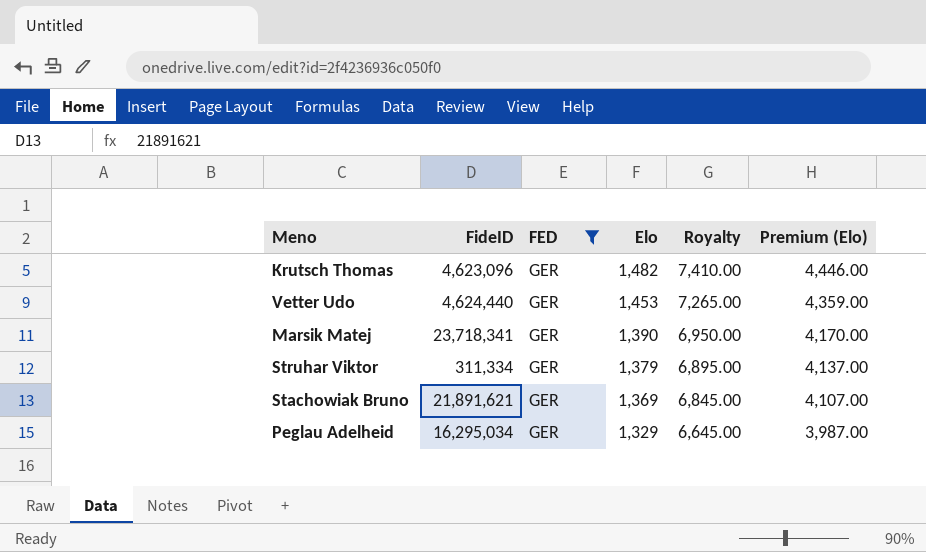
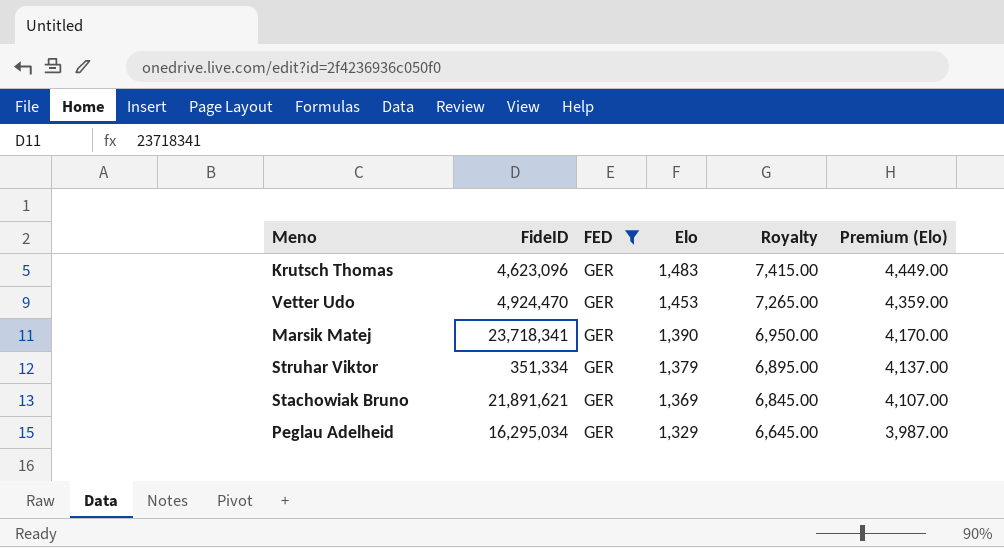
Krutsch Thomas | Elo: 1,482 -> 1,483
Krutsch Thomas | Royalty: 7,410.00 -> 7,415.00
Krutsch Thomas | Premium (Elo): 4,446.00 -> 4,449.00
Vetter Udo | FideID: 4,624,440 -> 4,924,470
Struhar Viktor | FideID: 311,334 -> 351,334

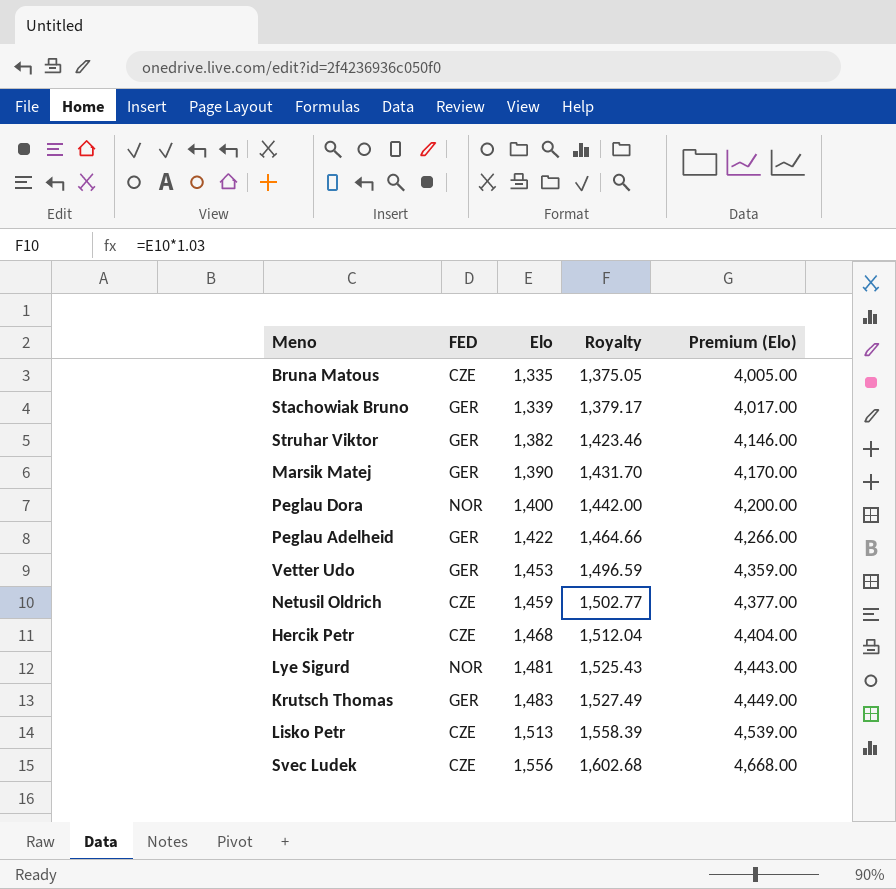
filter: FED = GER -> none
row order: Elo descending -> Elo ascending
column FideID | position: 2 -> none
column Royalty | formula: [Elo] * 5 -> [Elo] * 1.03
Stachowiak Bruno | Elo: 1,369 -> 1,339
Stachowiak Bruno | Premium (Elo): 4,107.00 -> 4,017.00
Struhar Viktor | Elo: 1,379 -> 1,382
Struhar Viktor | Premium (Elo): 4,137.00 -> 4,146.00
Peglau Adelheid | Elo: 1,329 -> 1,422
Peglau Adelheid | Premium (Elo): 3,987.00 -> 4,266.00

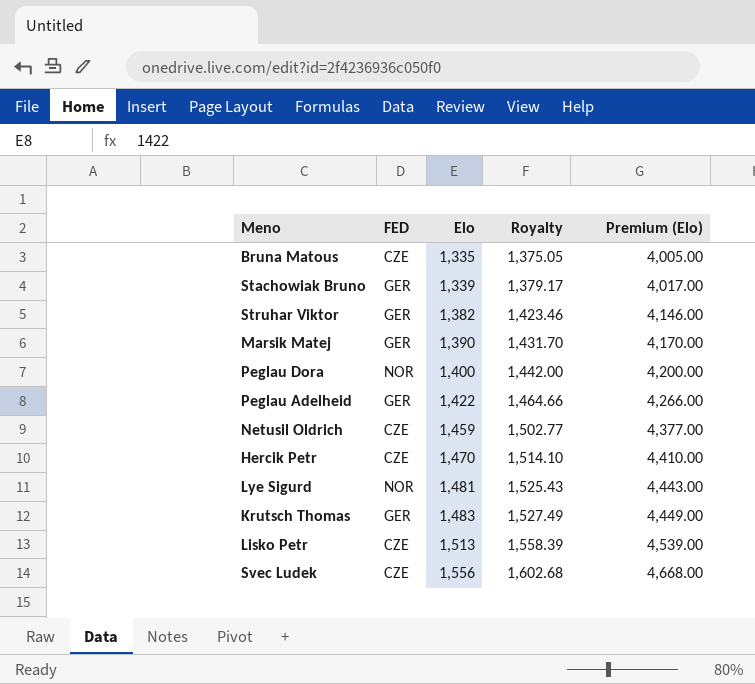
row Vetter Udo: GER | 1,453 | 1,496.59 | 4,359.00 -> none
Hercik Petr | Elo: 1,468 -> 1,470
Hercik Petr | Royalty: 1,512.04 -> 1,514.10
Hercik Petr | Premium (Elo): 4,404.00 -> 4,410.00

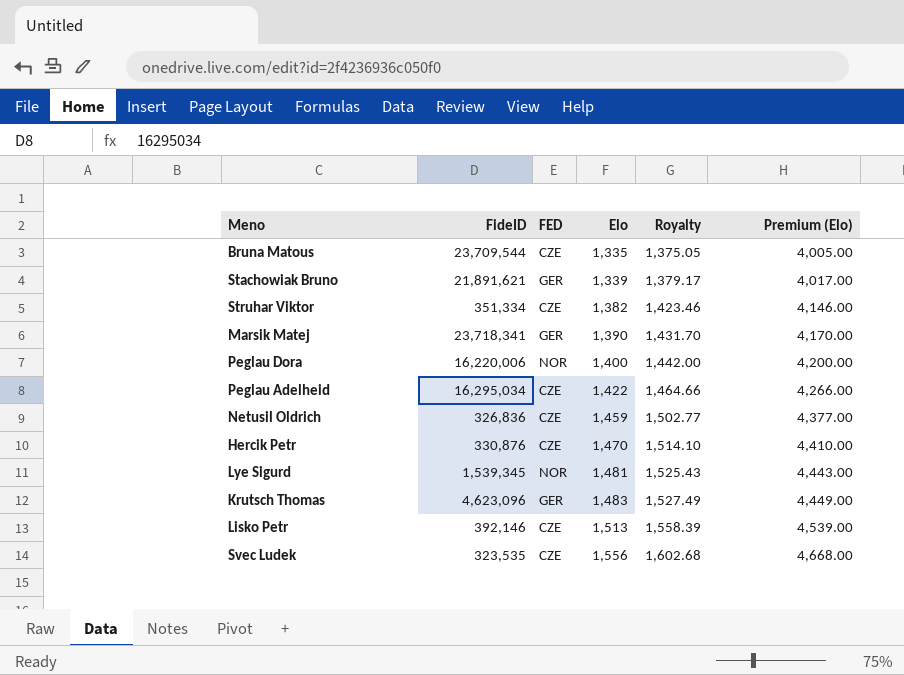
column FideID | position: none -> 2
Struhar Viktor | FED: GER -> CZE
Peglau Adelheid | FED: GER -> CZE

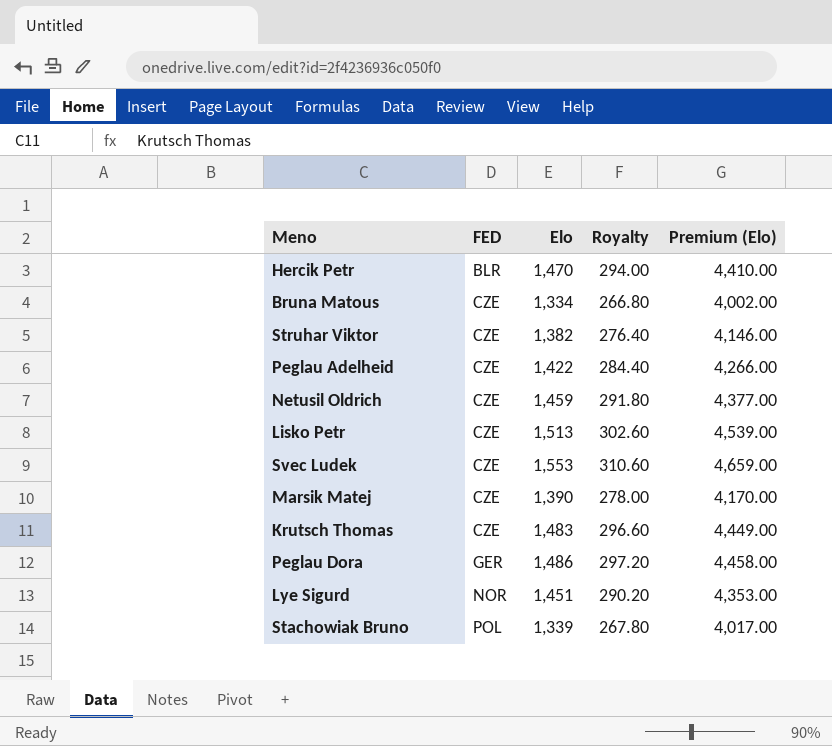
row order: Elo ascending -> FED ascending
column FideID | position: 2 -> none
column Royalty | formula: [Elo] * 1.03 -> [Elo] * 0.2
Hercik Petr | FED: CZE -> BLR
Bruna Matous | Elo: 1,335 -> 1,334
Bruna Matous | Premium (Elo): 4,005.00 -> 4,002.00
Svec Ludek | Elo: 1,556 -> 1,553
Svec Ludek | Premium (Elo): 4,668.00 -> 4,659.00
Marsik Matej | FED: GER -> CZE
Krutsch Thomas | FED: GER -> CZE
Peglau Dora | FED: NOR -> GER
Peglau Dora | Elo: 1,400 -> 1,486
Peglau Dora | Premium (Elo): 4,200.00 -> 4,458.00
Lye Sigurd | Elo: 1,481 -> 1,451
Lye Sigurd | Premium (Elo): 4,443.00 -> 4,353.00
Stachowiak Bruno | FED: GER -> POL

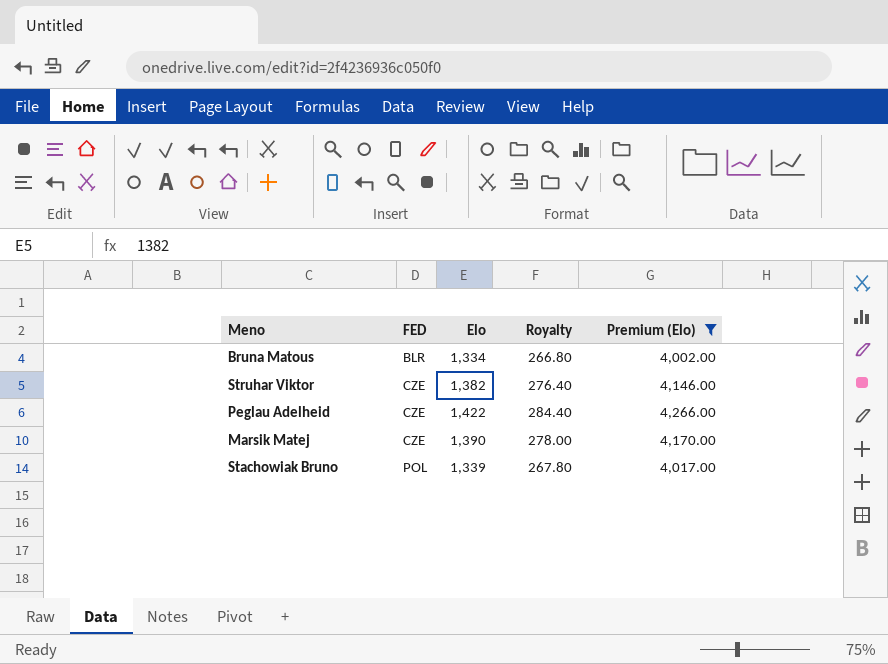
filter: none -> Premium (Elo) <= 4,266.00
Bruna Matous | FED: CZE -> BLR

